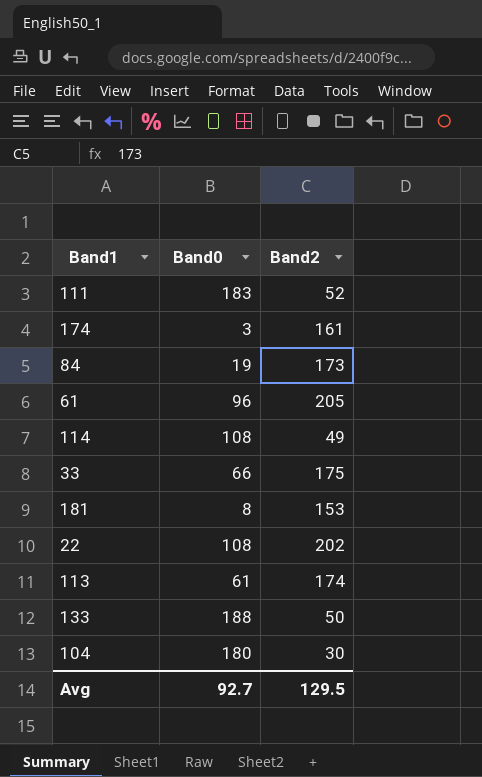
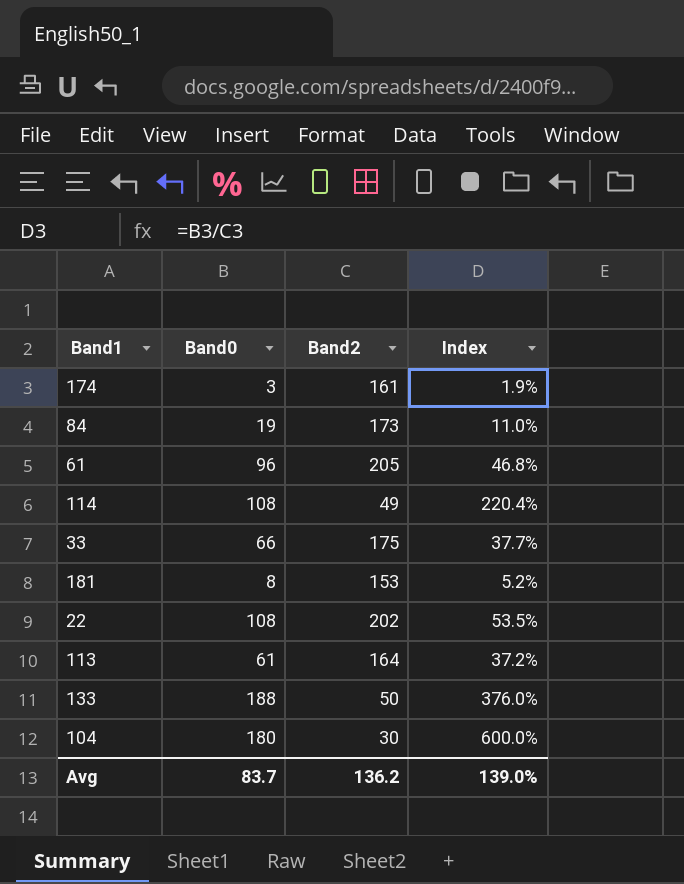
column Index | formula: none -> [Band0] / [Band2]
row 111: 183 | 52 -> none
113 | Band2: 174 -> 164
Avg | Band0: 92.7 -> 83.7
Avg | Band2: 129.5 -> 136.2

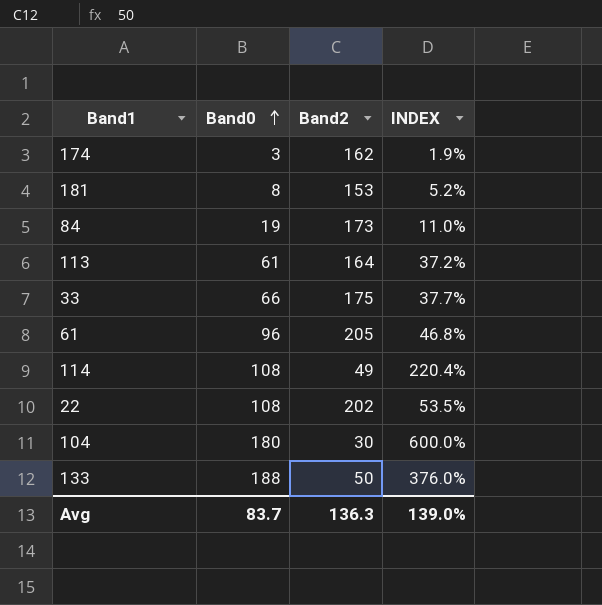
row order: none -> Band0 ascending
column name: Index -> INDEX
174 | Band2: 161 -> 162
Avg | Band2: 136.2 -> 136.3

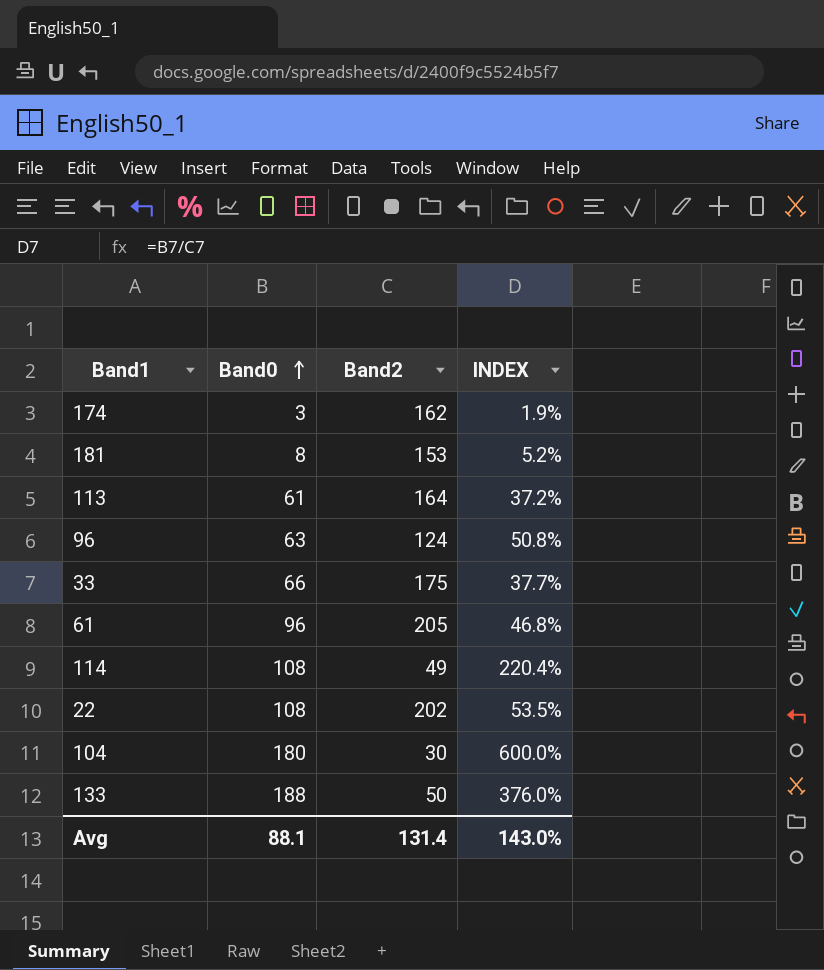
row 84: 19 | 173 | 11.0% -> none
row 96: none -> 63 | 124 | 50.8%
Avg | Band0: 83.7 -> 88.1
Avg | Band2: 136.3 -> 131.4
Avg | INDEX: 139.0% -> 143.0%

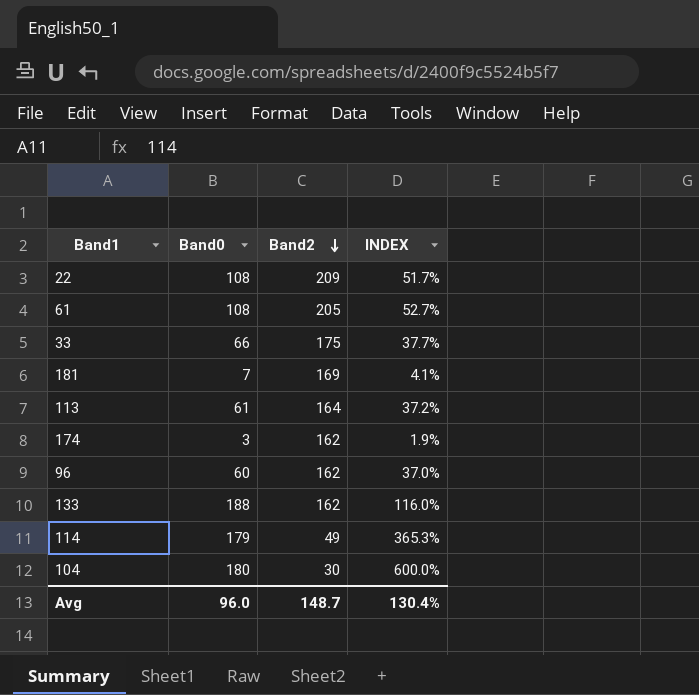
row order: Band0 ascending -> Band2 descending
22 | Band2: 202 -> 209
22 | INDEX: 53.5% -> 51.7%
61 | Band0: 96 -> 108
61 | INDEX: 46.8% -> 52.7%
181 | Band0: 8 -> 7
181 | Band2: 153 -> 169
181 | INDEX: 5.2% -> 4.1%
96 | Band0: 63 -> 60
96 | Band2: 124 -> 162
96 | INDEX: 50.8% -> 37.0%
133 | Band2: 50 -> 162
133 | INDEX: 376.0% -> 116.0%
114 | Band0: 108 -> 179
114 | INDEX: 220.4% -> 365.3%
Avg | Band0: 88.1 -> 96.0
Avg | Band2: 131.4 -> 148.7
Avg | INDEX: 143.0% -> 130.4%

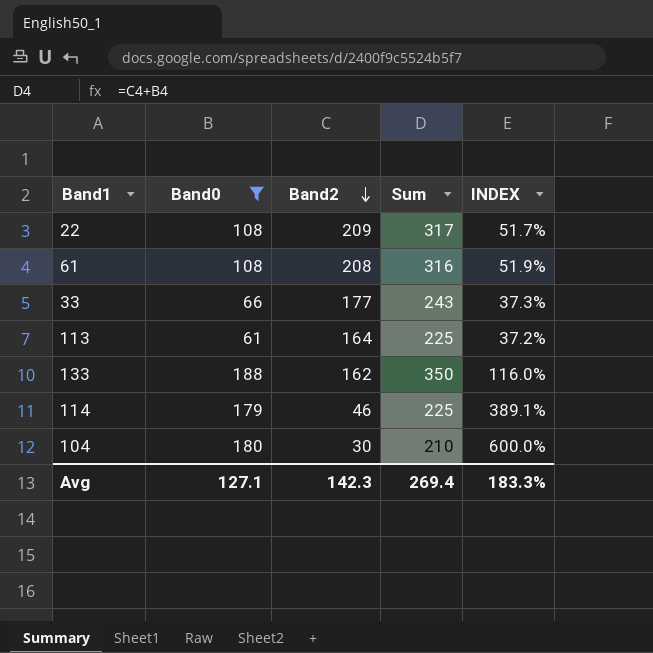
filter: none -> Band0 >= 61
column Sum | formula: none -> [Band0] + [Band2]
61 | Band2: 205 -> 208
61 | INDEX: 52.7% -> 51.9%
33 | Band2: 175 -> 177
33 | INDEX: 37.7% -> 37.3%
114 | Band2: 49 -> 46
114 | INDEX: 365.3% -> 389.1%
Avg | Band0: 96.0 -> 127.1
Avg | Band2: 148.7 -> 142.3
Avg | INDEX: 130.4% -> 183.3%

